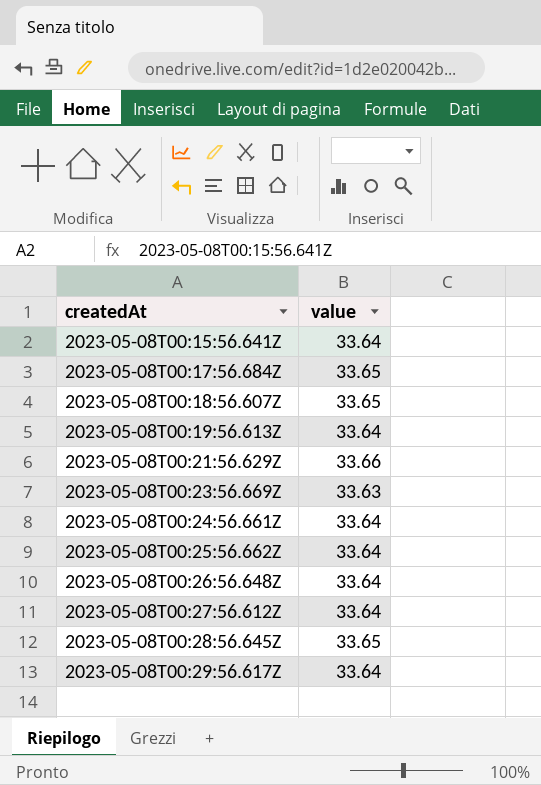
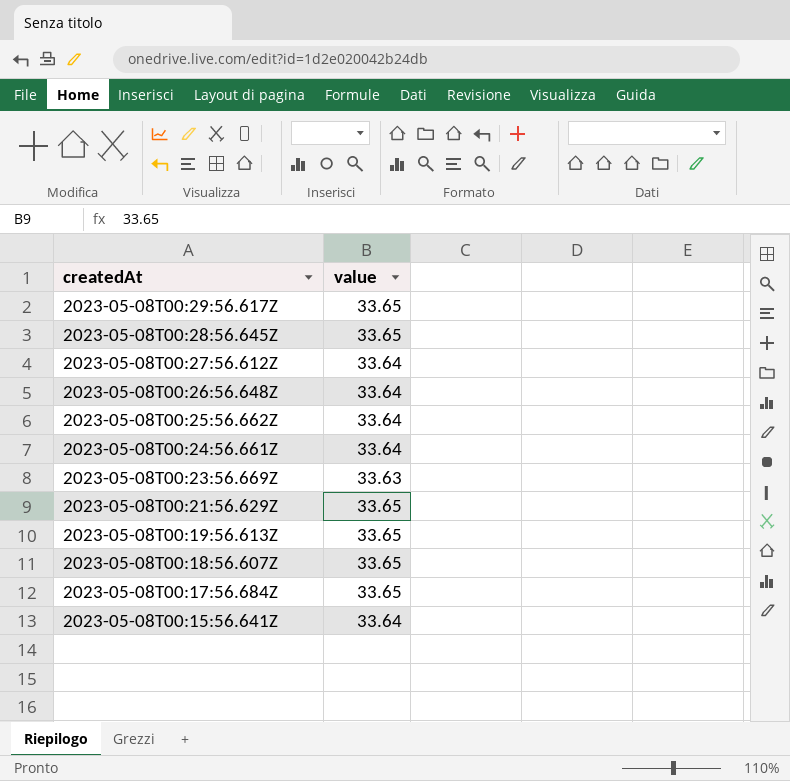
row order: createdAt ascending -> createdAt descending
2023-05-08T00:29:56.617Z | value: 33.64 -> 33.65
2023-05-08T00:21:56.629Z | value: 33.66 -> 33.65
2023-05-08T00:19:56.613Z | value: 33.64 -> 33.65

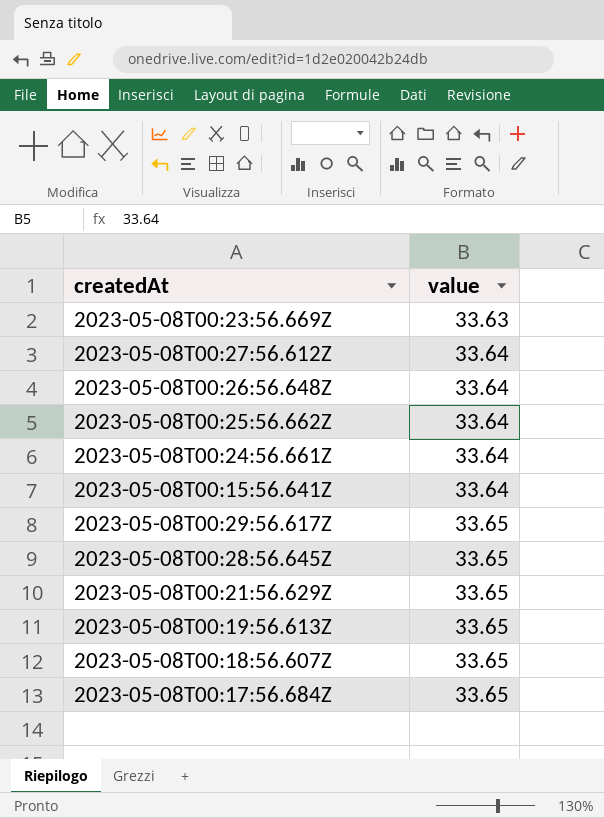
row order: createdAt descending -> value ascending

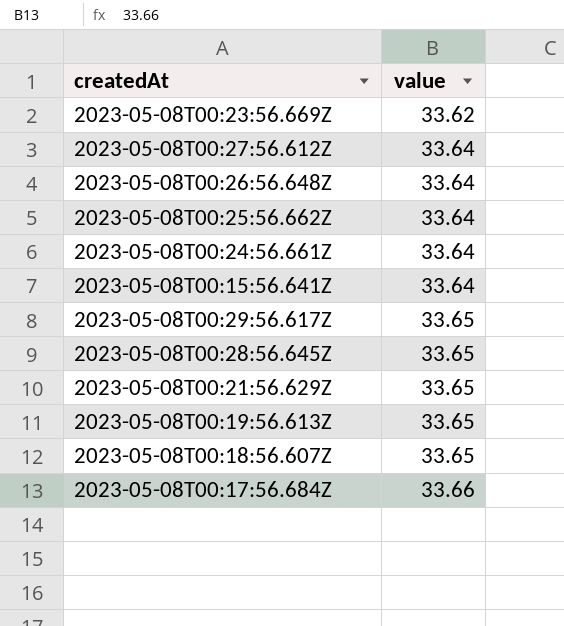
2023-05-08T00:23:56.669Z | value: 33.63 -> 33.62
2023-05-08T00:17:56.684Z | value: 33.65 -> 33.66

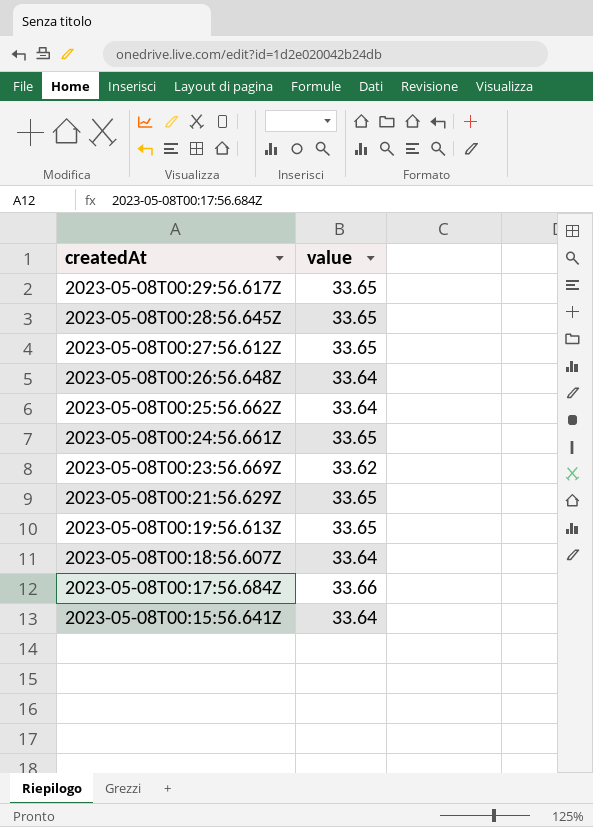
row order: value ascending -> createdAt descending
2023-05-08T00:27:56.612Z | value: 33.64 -> 33.65
2023-05-08T00:24:56.661Z | value: 33.64 -> 33.65
2023-05-08T00:18:56.607Z | value: 33.65 -> 33.64

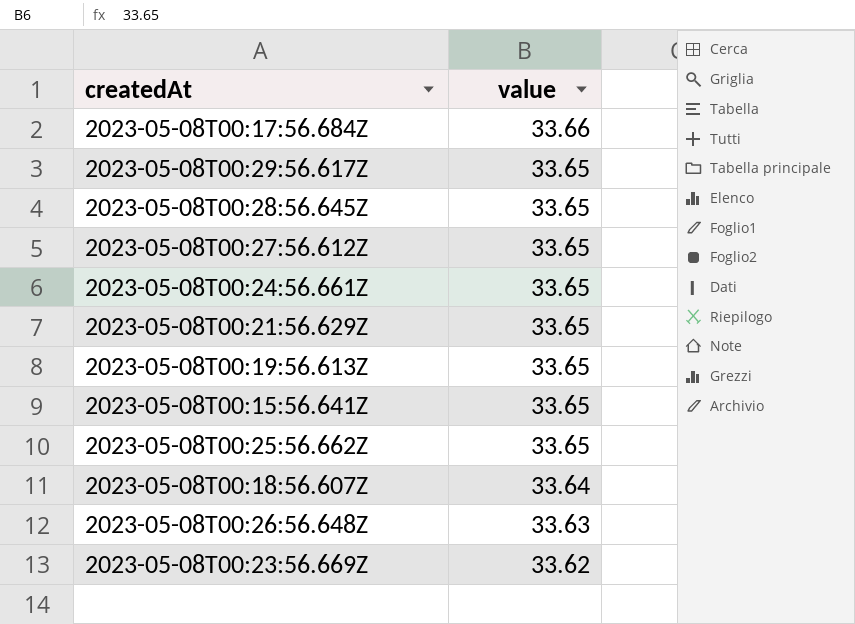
row order: createdAt descending -> value descending
2023-05-08T00:15:56.641Z | value: 33.64 -> 33.65
2023-05-08T00:25:56.662Z | value: 33.64 -> 33.65
2023-05-08T00:26:56.648Z | value: 33.64 -> 33.63

